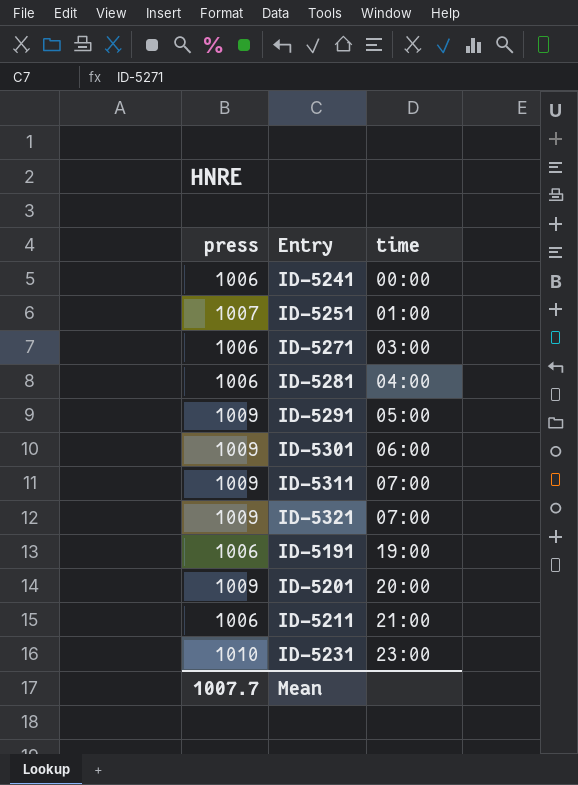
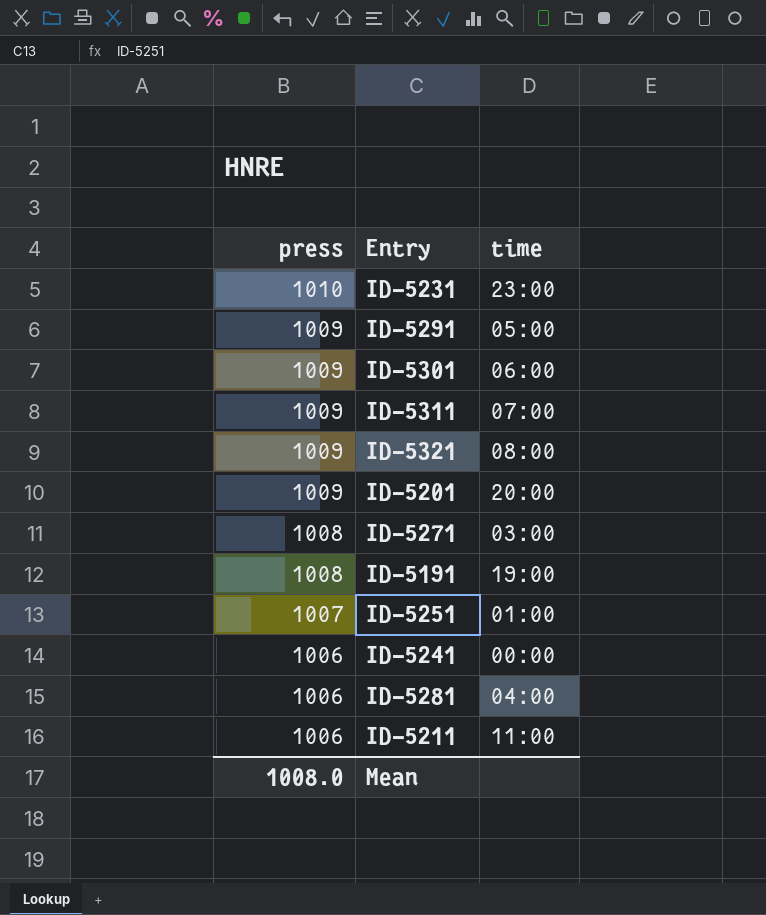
row order: time ascending -> press descending
ID-5321 | time: 07:00 -> 08:00
ID-5271 | press: 1006 -> 1008
ID-5191 | press: 1006 -> 1008
ID-5211 | time: 21:00 -> 11:00
Mean | press: 1007.7 -> 1008.0

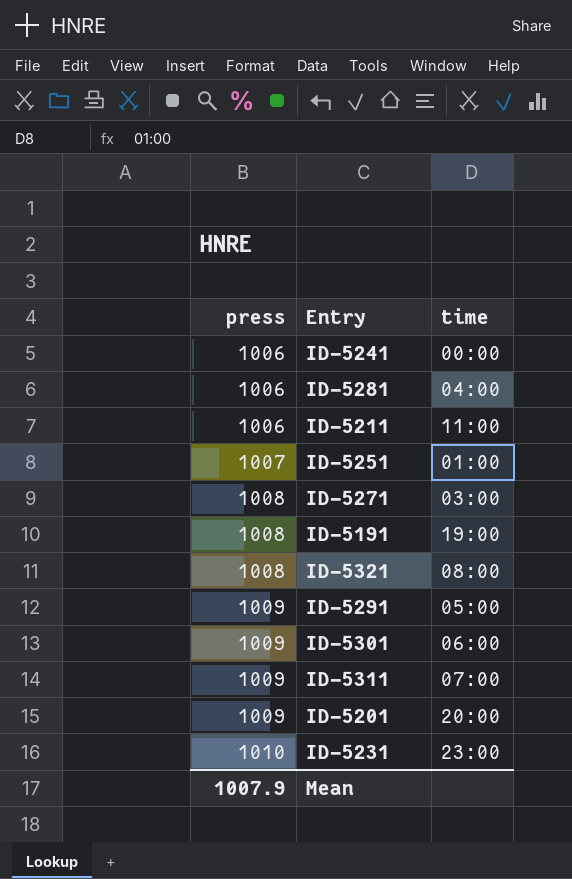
row order: press descending -> press ascending
ID-5321 | press: 1009 -> 1008
Mean | press: 1008.0 -> 1007.9

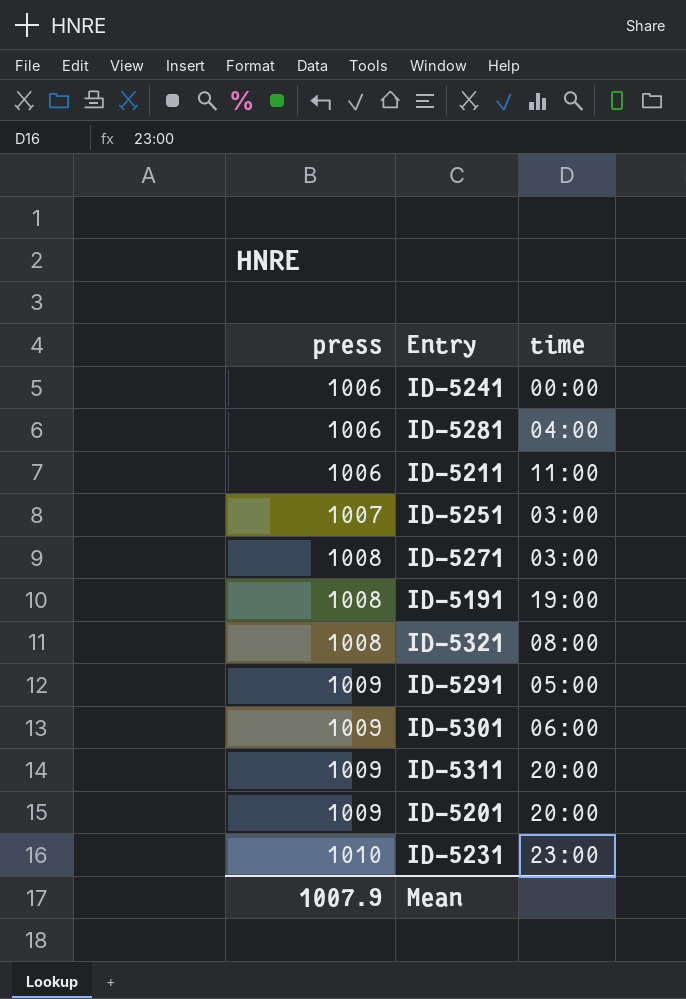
ID-5251 | time: 01:00 -> 03:00
ID-5311 | time: 07:00 -> 20:00

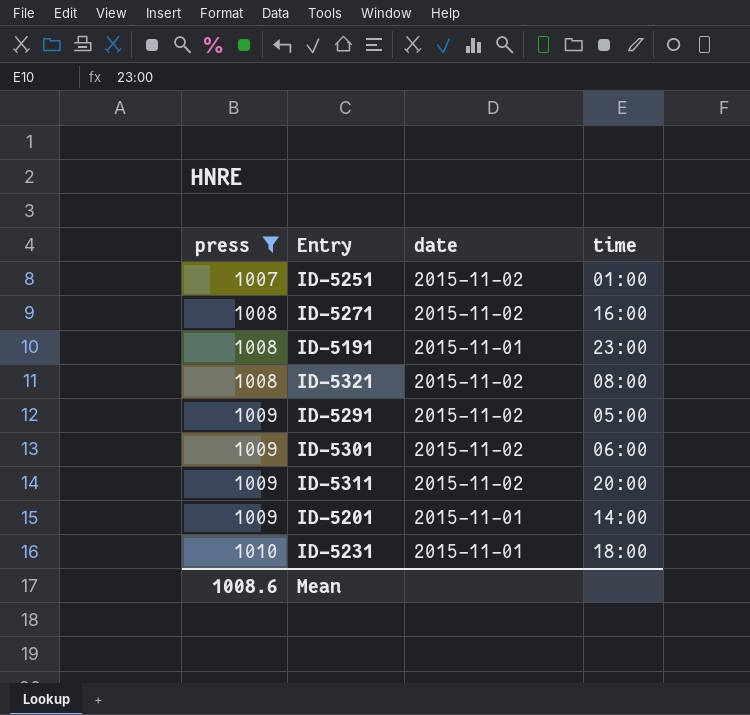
filter: none -> press != 1006
column date | position: none -> 3
ID-5251 | time: 03:00 -> 01:00
ID-5271 | time: 03:00 -> 16:00
ID-5191 | time: 19:00 -> 23:00
ID-5201 | time: 20:00 -> 14:00
ID-5231 | time: 23:00 -> 18:00
Mean | press: 1007.9 -> 1008.6

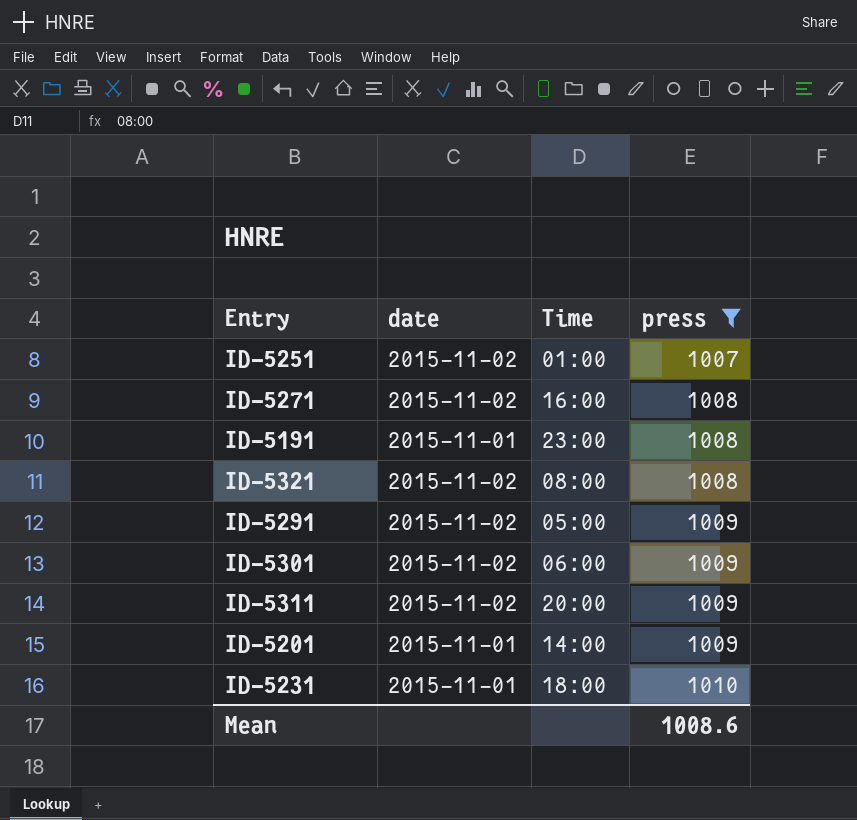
column name: time -> Time
column press | position: 1 -> 4

